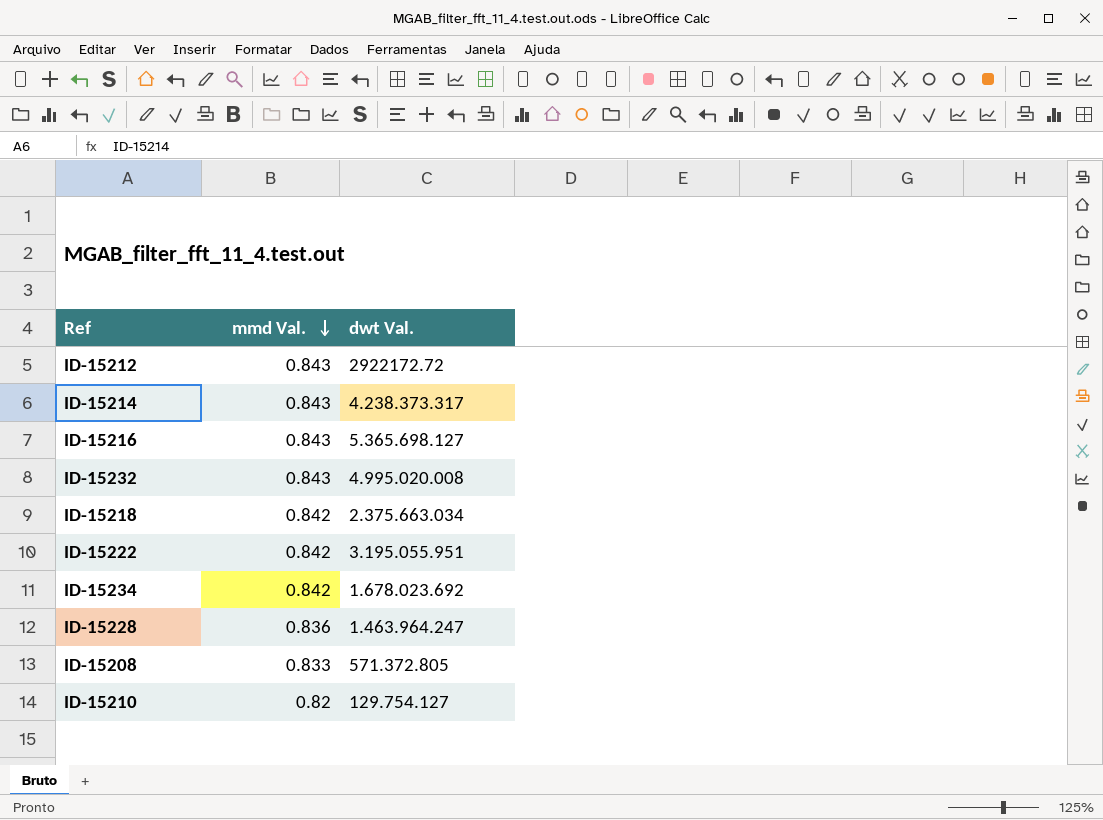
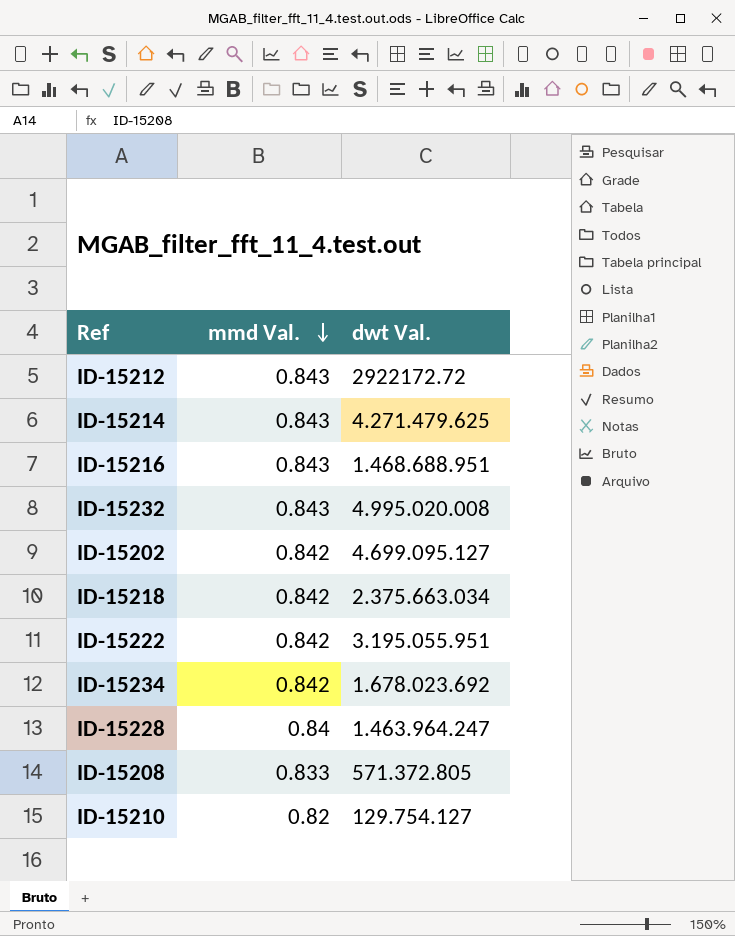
ID-15214 | dwt Val.: 4.238.373.317 -> 4.271.479.625
ID-15216 | dwt Val.: 5.365.698.127 -> 1.468.688.951
row ID-15202: none -> 0.842 | 4.699.095.127
ID-15228 | mmd Val.: 0.836 -> 0.84

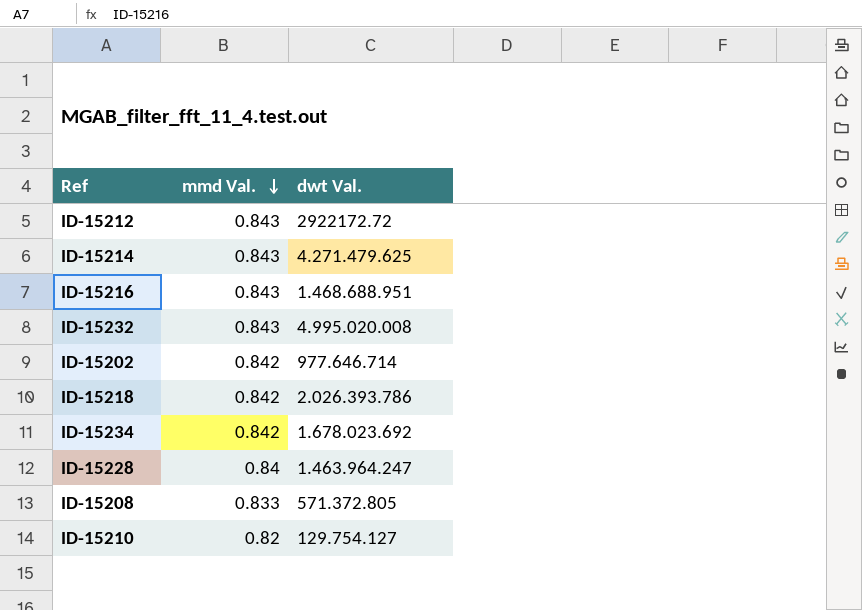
row ID-15222: 0.842 | 3.195.055.951 -> none
ID-15202 | dwt Val.: 4.699.095.127 -> 977.646.714
ID-15218 | dwt Val.: 2.375.663.034 -> 2.026.393.786

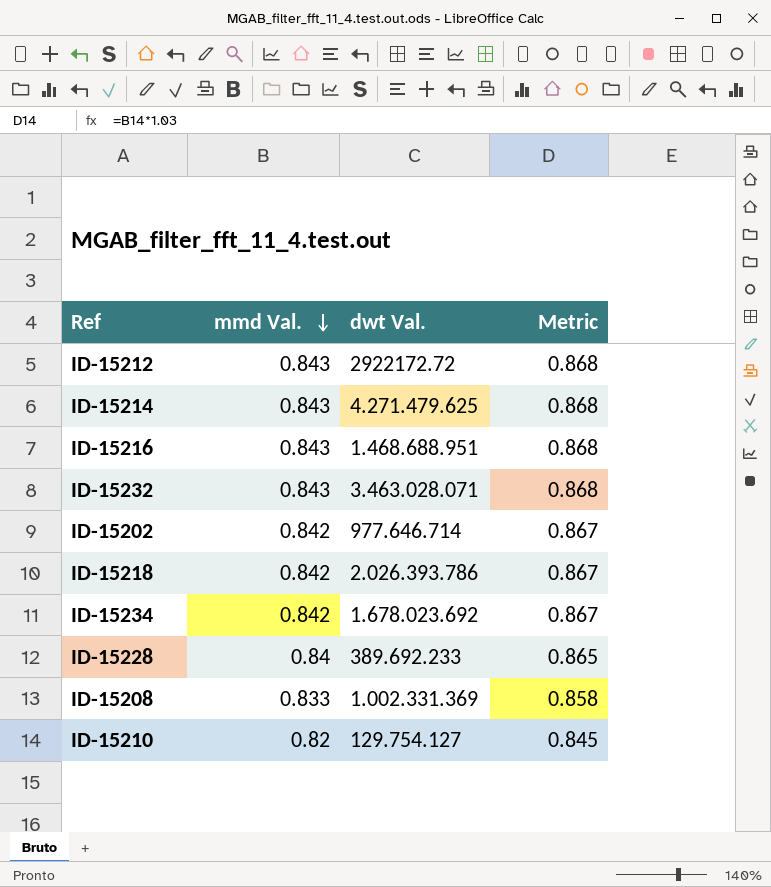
column Metric | formula: none -> [mmd Val.] * 1.03
ID-15232 | dwt Val.: 4.995.020.008 -> 3.463.028.071
ID-15228 | dwt Val.: 1.463.964.247 -> 389.692.233
ID-15208 | dwt Val.: 571.372.805 -> 1.002.331.369

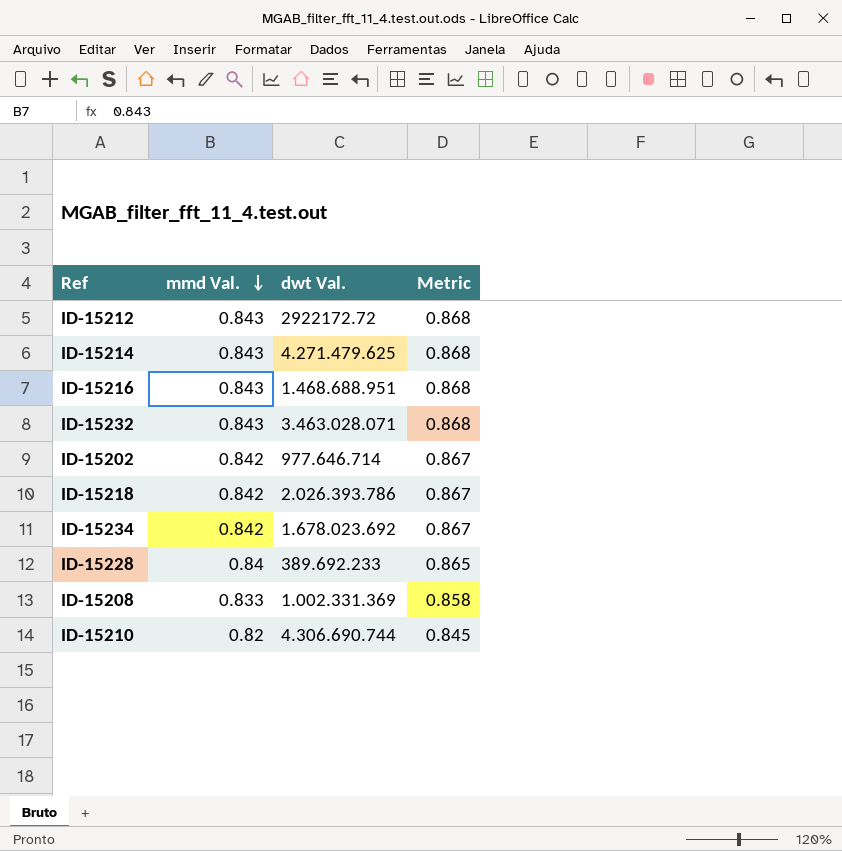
ID-15210 | dwt Val.: 129.754.127 -> 4.306.690.744

